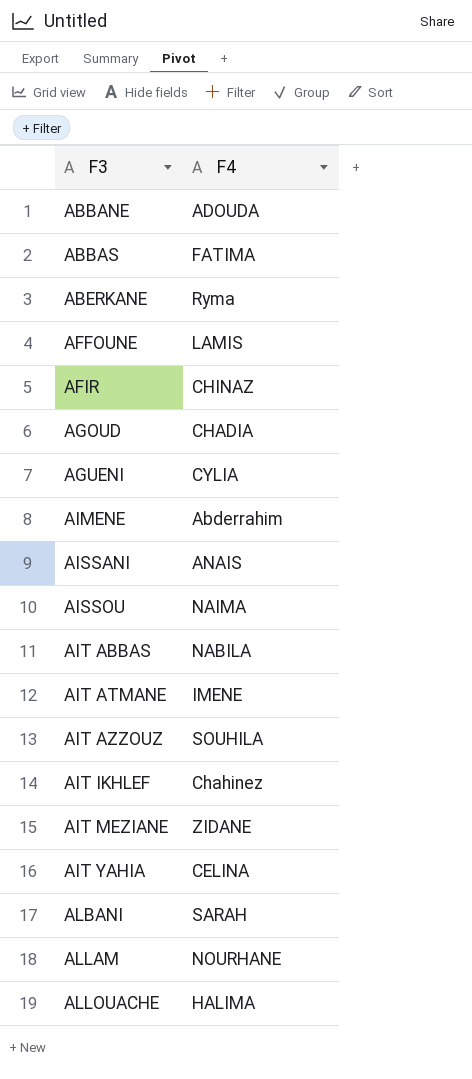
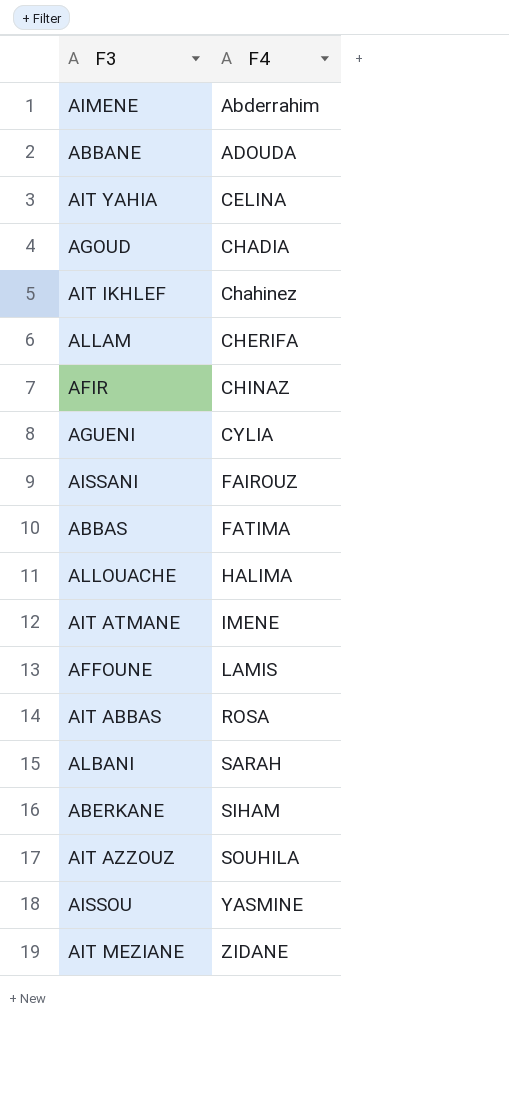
row order: F3 ascending -> F4 ascending
ALLAM | F4: NOURHANE -> CHERIFA
AISSANI | F4: ANAIS -> FAIROUZ
AIT ABBAS | F4: NABILA -> ROSA
ABERKANE | F4: Ryma -> SIHAM
AISSOU | F4: NAIMA -> YASMINE

